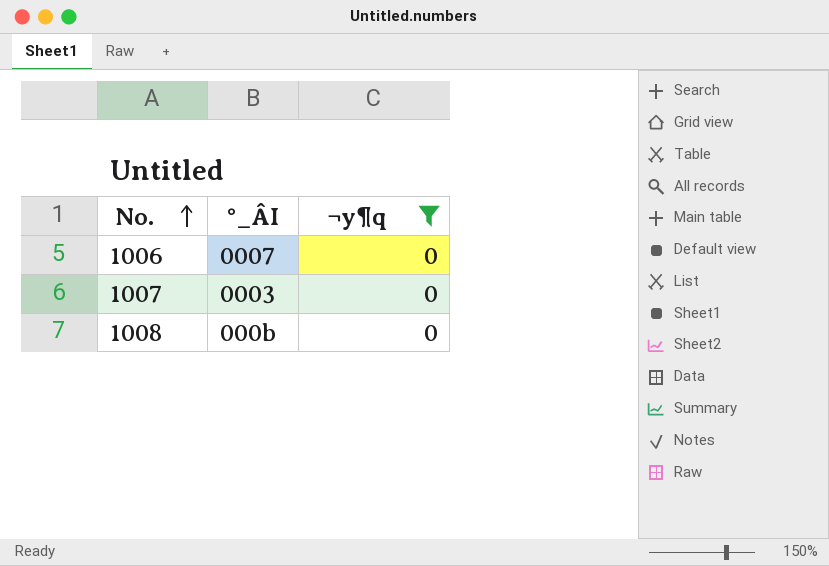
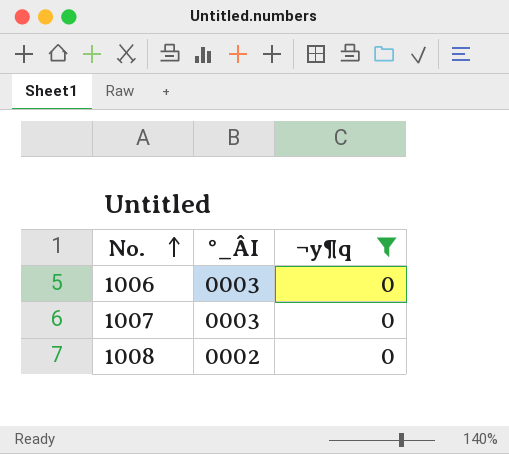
1006 | °_ÂI: 0007 -> 0003
1008 | °_ÂI: 000b -> 0002

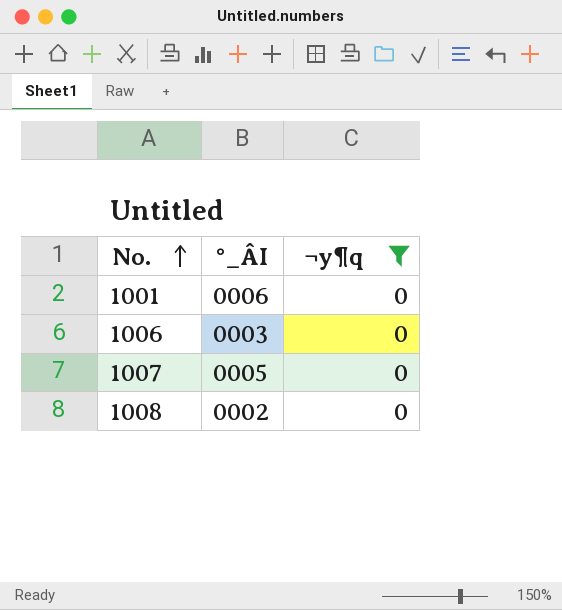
row 1001: none -> 0006 | 0
1007 | °_ÂI: 0003 -> 0005

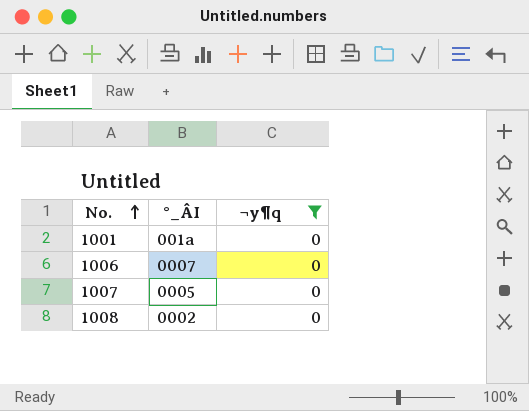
1001 | °_ÂI: 0006 -> 001a
1006 | °_ÂI: 0003 -> 0007

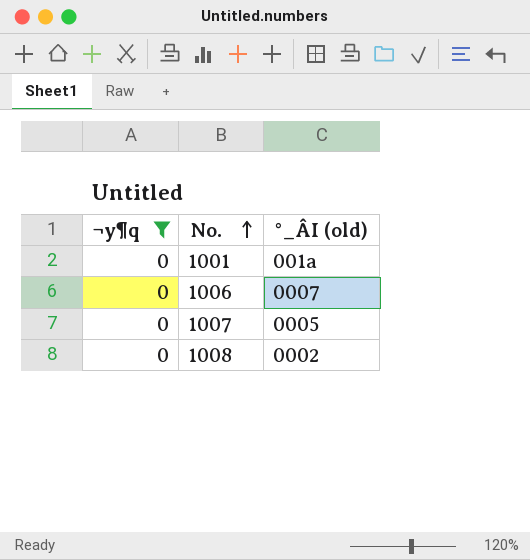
column ¬y¶q | position: 3 -> 1
column name: °_ÂI -> °_ÂI (old)

